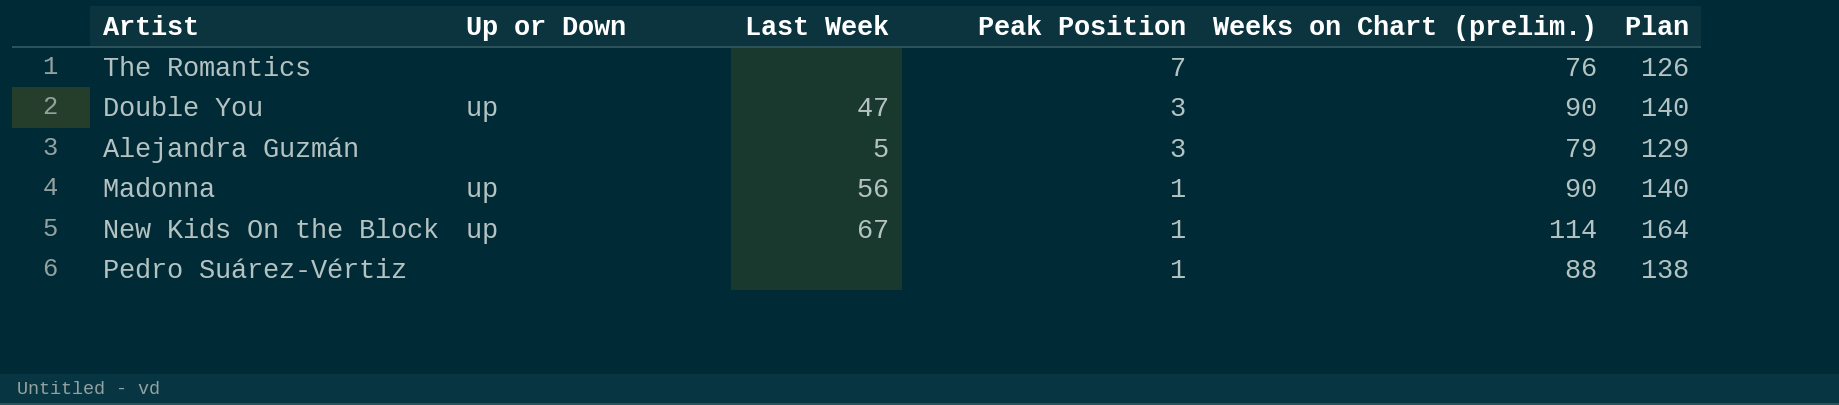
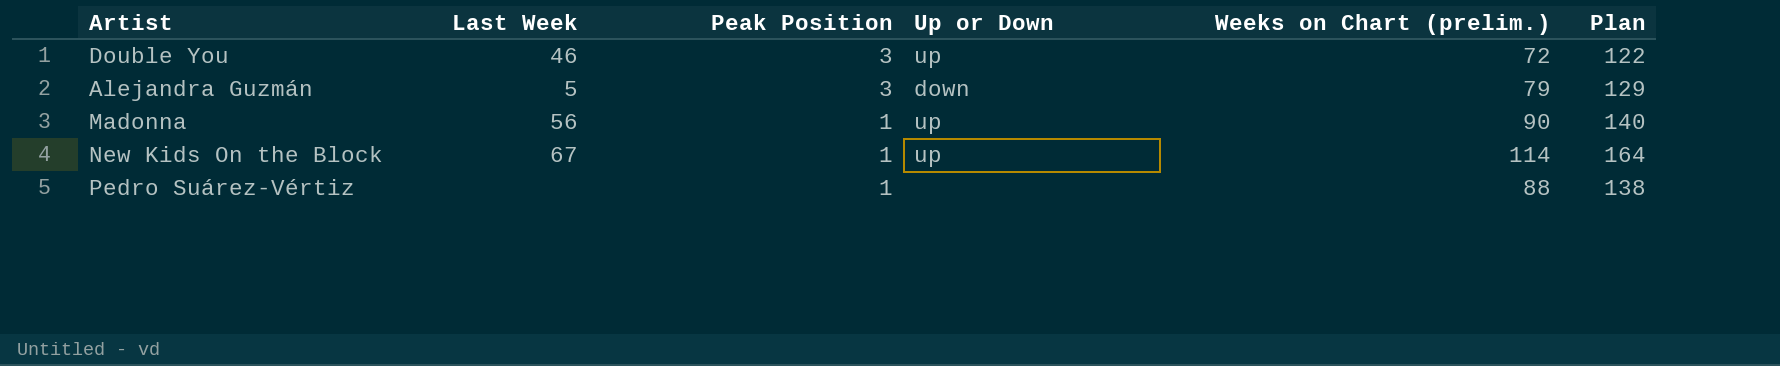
column Up or Down | position: 2 -> 4
row The Romantics: none | none | 7 | 76 | 126 -> none
Double You | Last Week: 47 -> 46
Double You | Weeks on Chart (prelim.): 90 -> 72
Double You | Plan: 140 -> 122
Alejandra Guzmán | Up or Down: none -> down

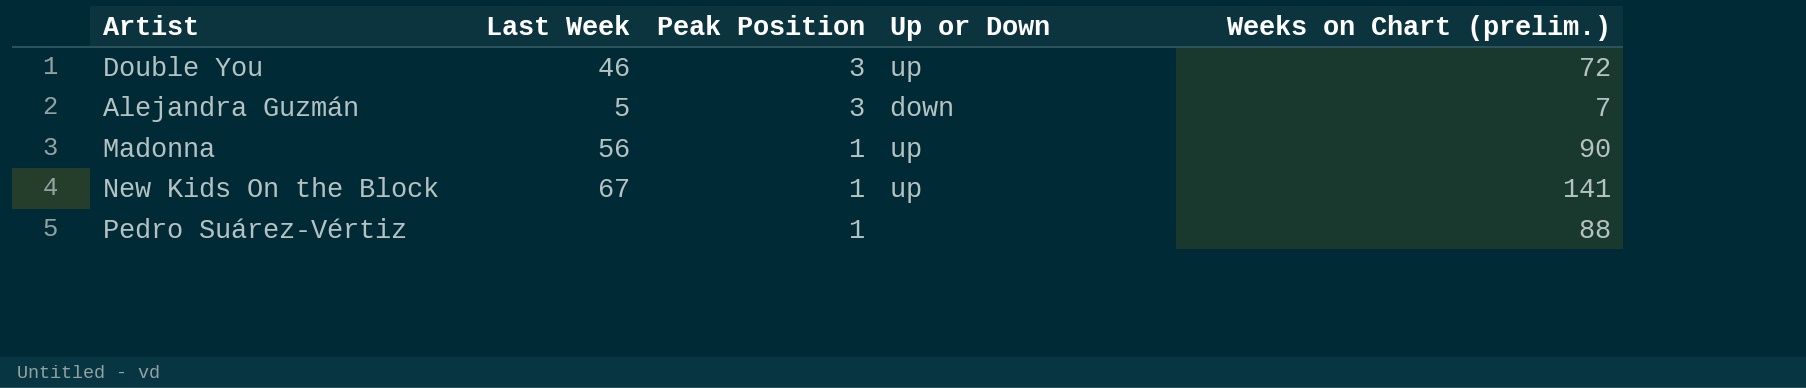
column Plan | formula: [Weeks on Chart (prelim.)] + 50 -> none
Alejandra Guzmán | Weeks on Chart (prelim.): 79 -> 7
New Kids On the Block | Weeks on Chart (prelim.): 114 -> 141

